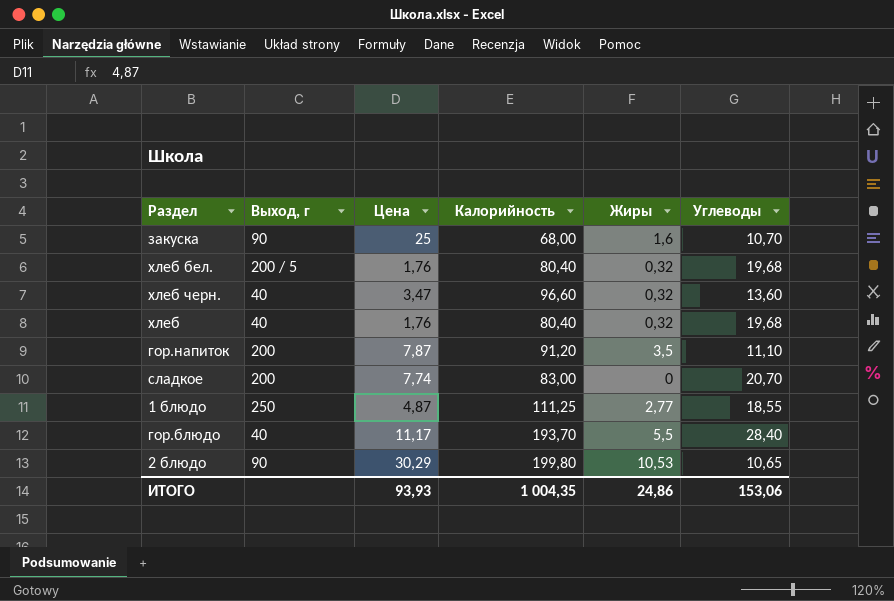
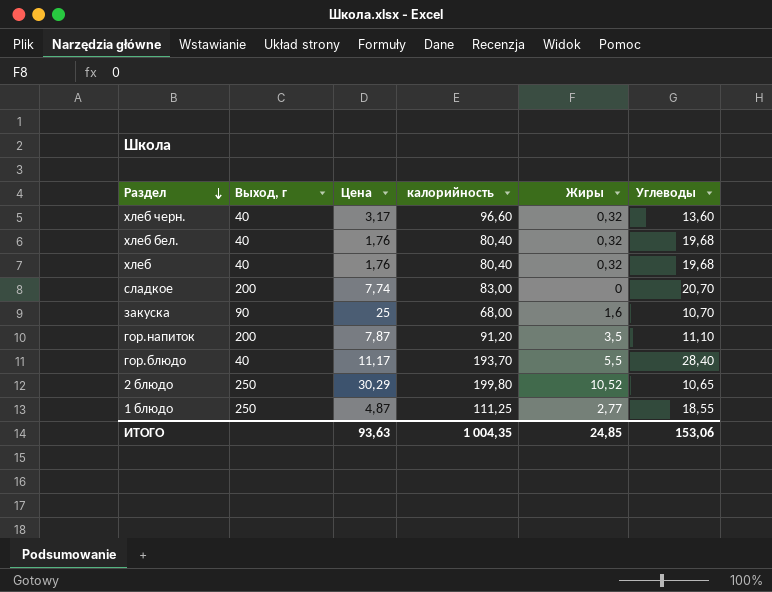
row order: none -> Раздел descending
column name: Калорийность -> калорийность
хлеб черн. | Цена: 3,47 -> 3,17
хлеб бел. | Выход, г: 200 / 5 -> 40
2 блюдо | Выход, г: 90 -> 250
2 блюдо | Жиры: 10,53 -> 10,52
ИТОГО | Цена: 93,93 -> 93,63
ИТОГО | Жиры: 24,86 -> 24,85

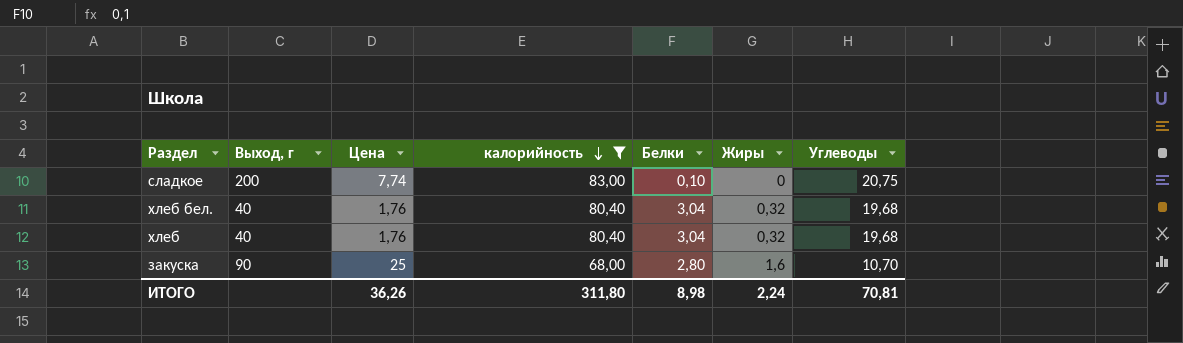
filter: none -> калорийность <= 83,00
row order: Раздел descending -> калорийность descending
column Белки | position: none -> 5
сладкое | Углеводы: 20,70 -> 20,75
ИТОГО | Цена: 93,63 -> 36,26
ИТОГО | калорийность: 1 004,35 -> 311,80
ИТОГО | Жиры: 24,85 -> 2,24
ИТОГО | Углеводы: 153,06 -> 70,81

